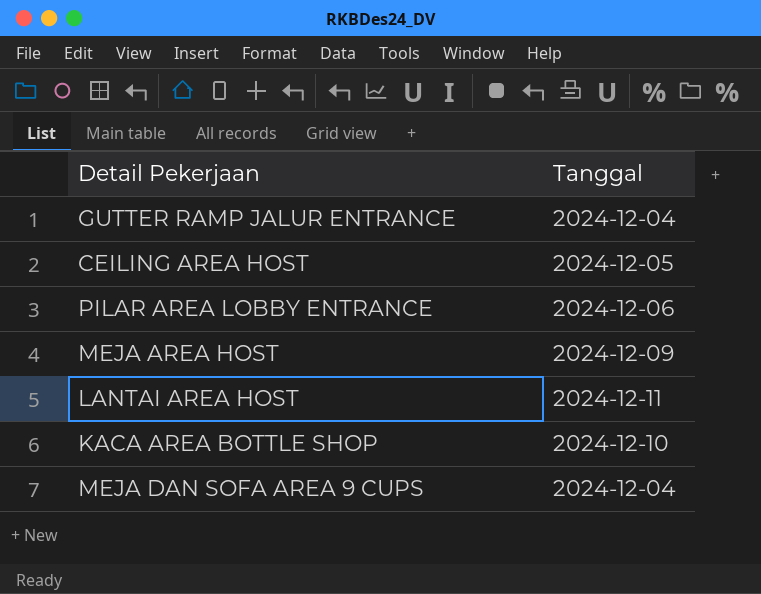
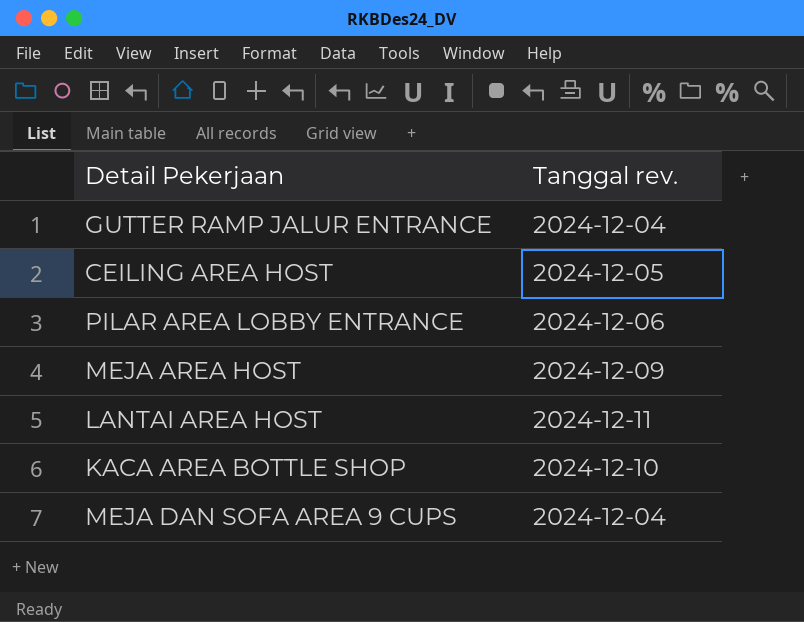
column name: Tanggal -> Tanggal rev.

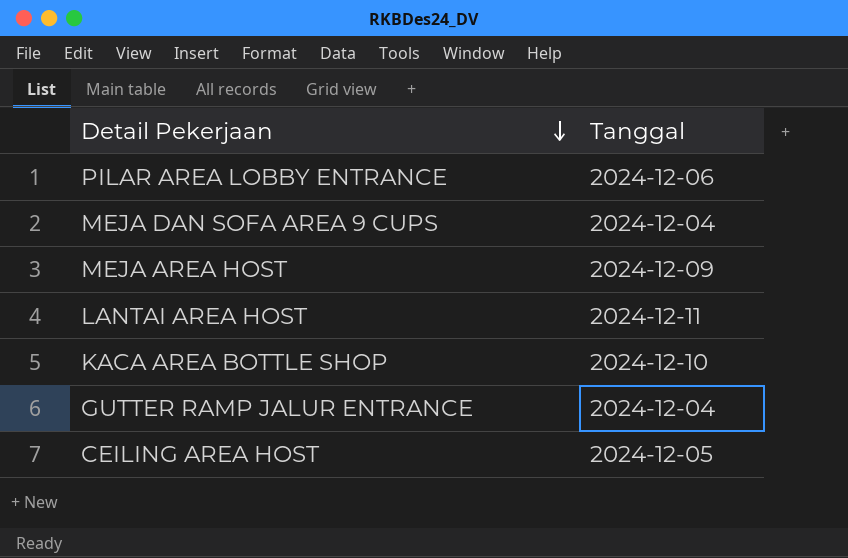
row order: none -> Detail Pekerjaan descending
column name: Tanggal rev. -> Tanggal

